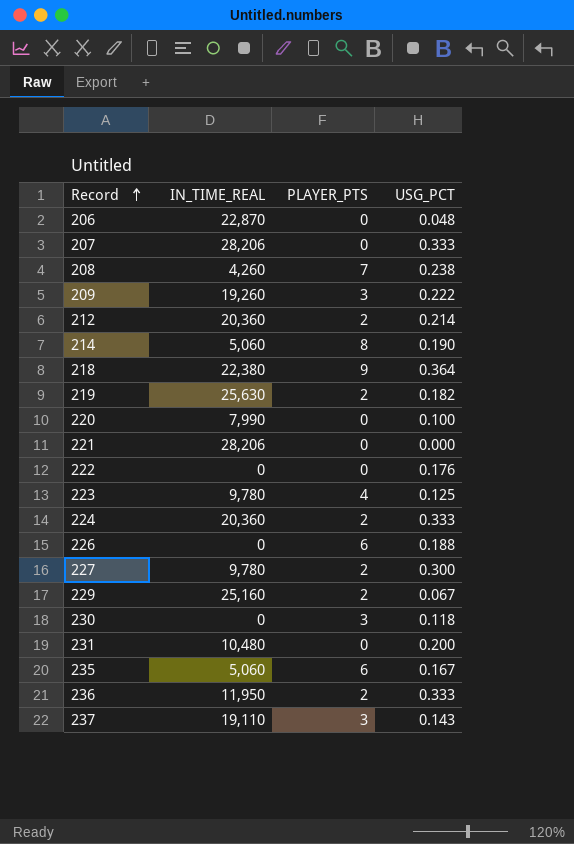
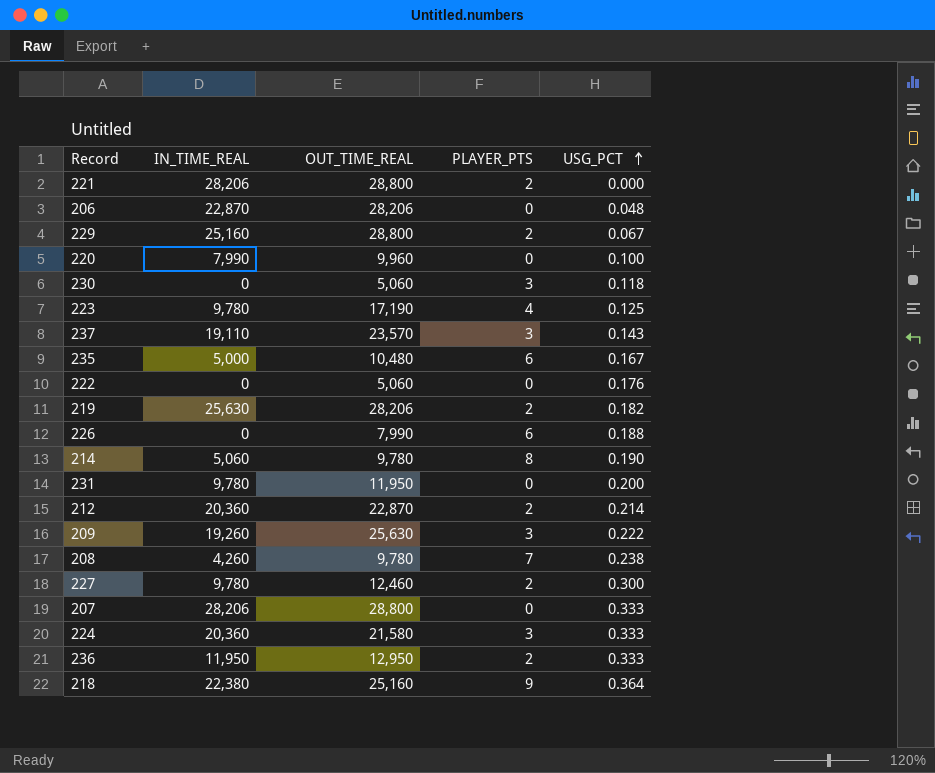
row order: Record ascending -> USG_PCT ascending
column OUT_TIME_REAL | position: none -> 3
221 | PLAYER_PTS: 0 -> 2
235 | IN_TIME_REAL: 5,060 -> 5,000
231 | IN_TIME_REAL: 10,480 -> 9,780
224 | PLAYER_PTS: 2 -> 3

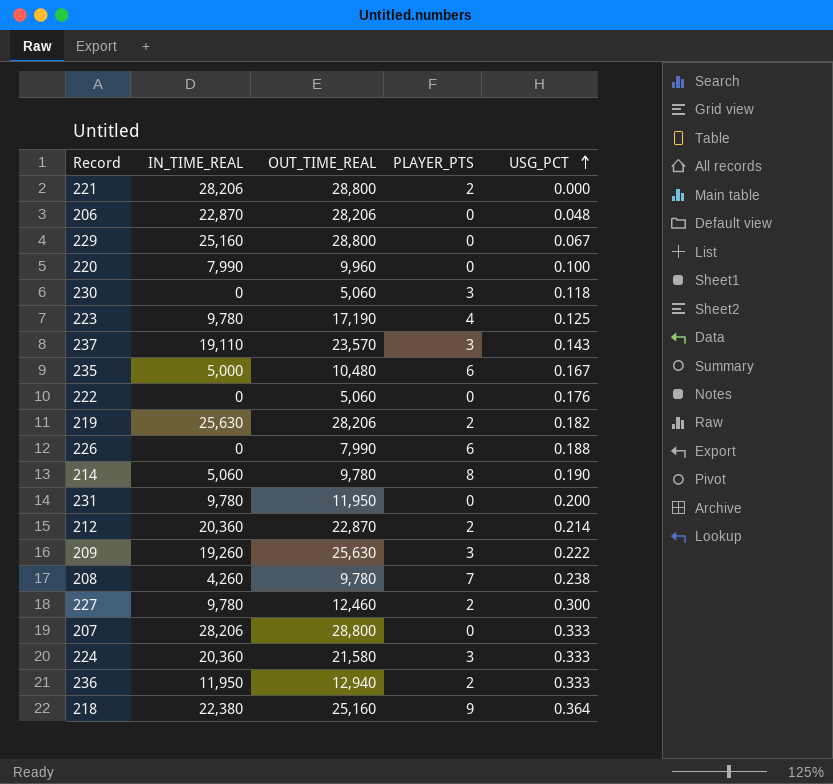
229 | PLAYER_PTS: 2 -> 0
236 | OUT_TIME_REAL: 12,950 -> 12,940

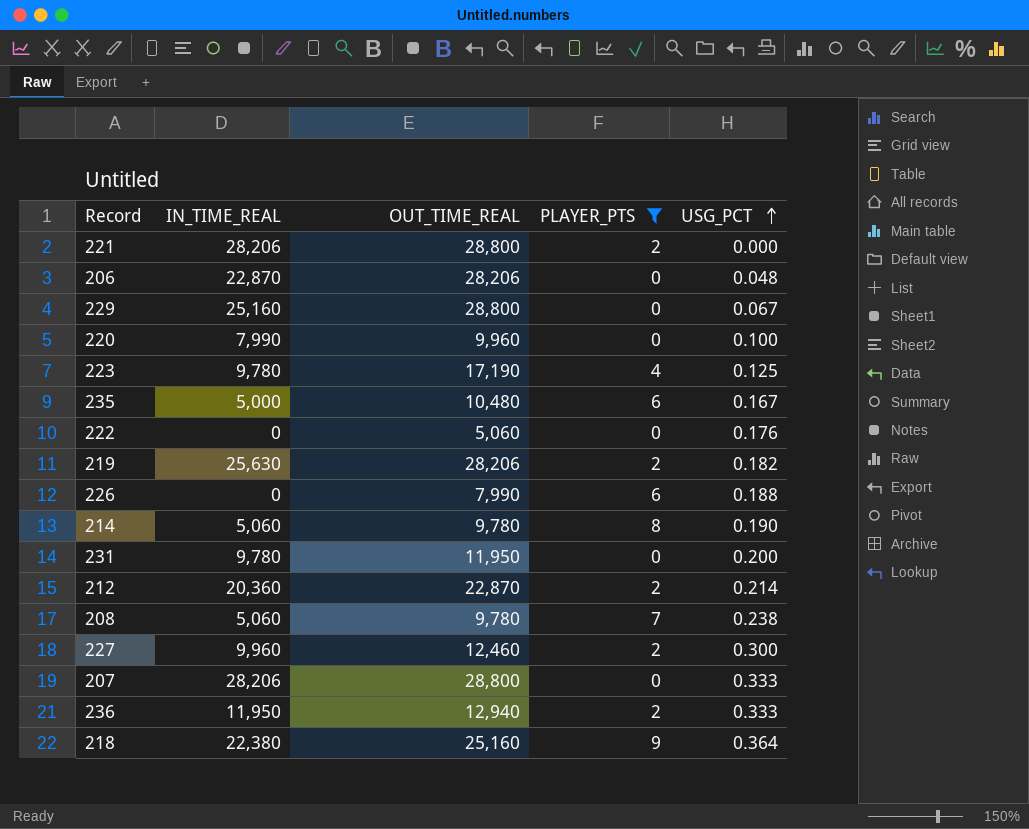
filter: none -> PLAYER_PTS != 3
208 | IN_TIME_REAL: 4,260 -> 5,060
227 | IN_TIME_REAL: 9,780 -> 9,960

